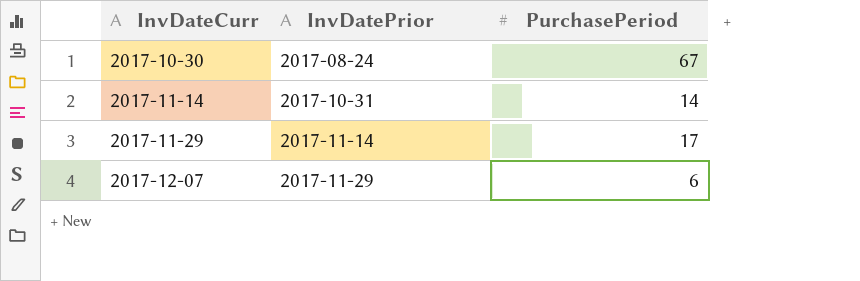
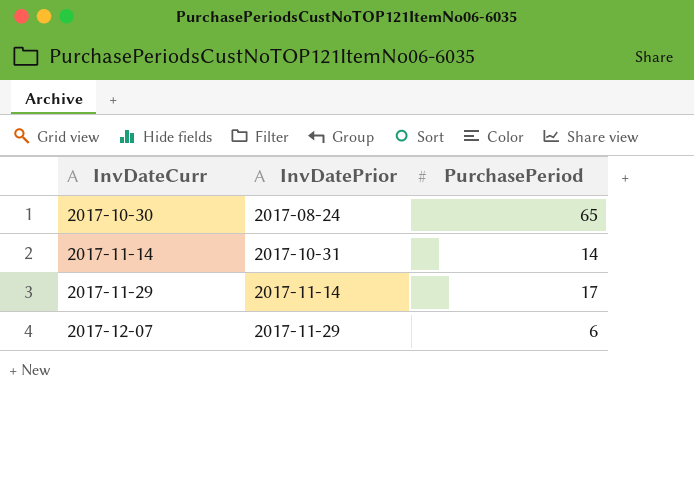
2017-10-30 | PurchasePeriod: 67 -> 65

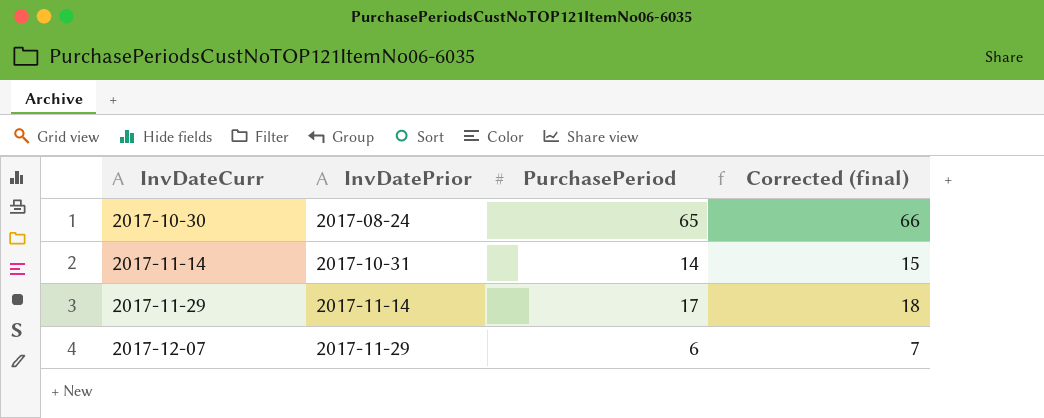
column Corrected (final) | formula: none -> [PurchasePeriod] + 1

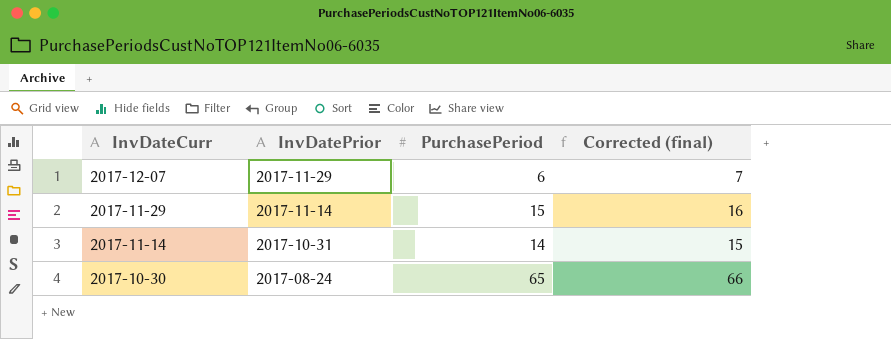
row order: InvDateCurr ascending -> InvDateCurr descending
2017-11-29 | PurchasePeriod: 17 -> 15
2017-11-29 | Corrected (final): 18 -> 16

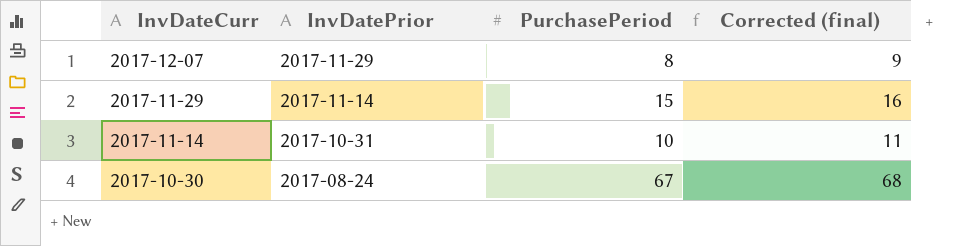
2017-12-07 | PurchasePeriod: 6 -> 8
2017-12-07 | Corrected (final): 7 -> 9
2017-11-14 | PurchasePeriod: 14 -> 10
2017-11-14 | Corrected (final): 15 -> 11
2017-10-30 | PurchasePeriod: 65 -> 67
2017-10-30 | Corrected (final): 66 -> 68

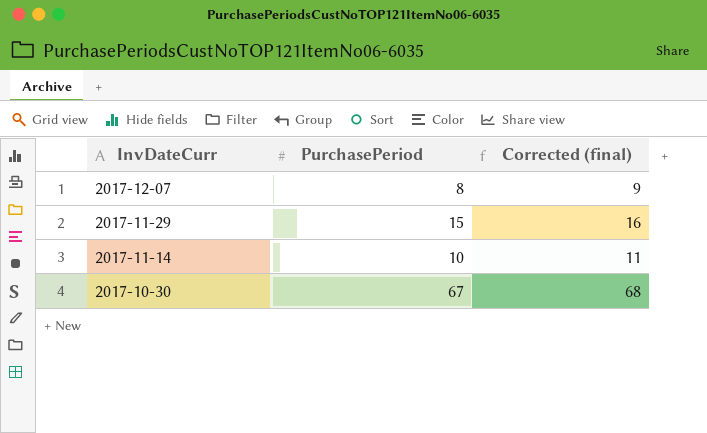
column InvDatePrior | position: 2 -> none

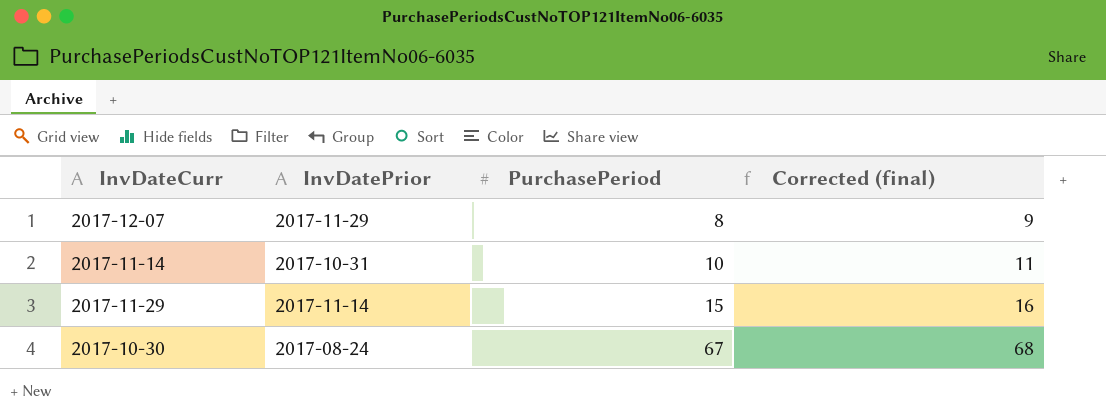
row order: InvDateCurr descending -> PurchasePeriod ascending
column InvDatePrior | position: none -> 2

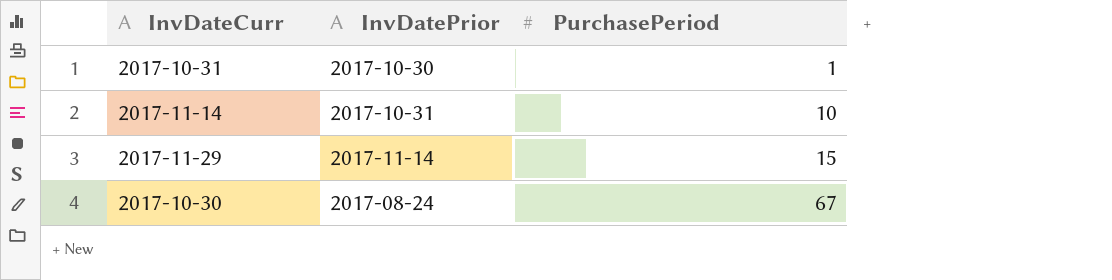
column Corrected (final) | formula: [PurchasePeriod] + 1 -> none
row 2017-12-07: 2017-11-29 | 8 | 9 -> none
row 2017-10-31: none -> 2017-10-30 | 1

